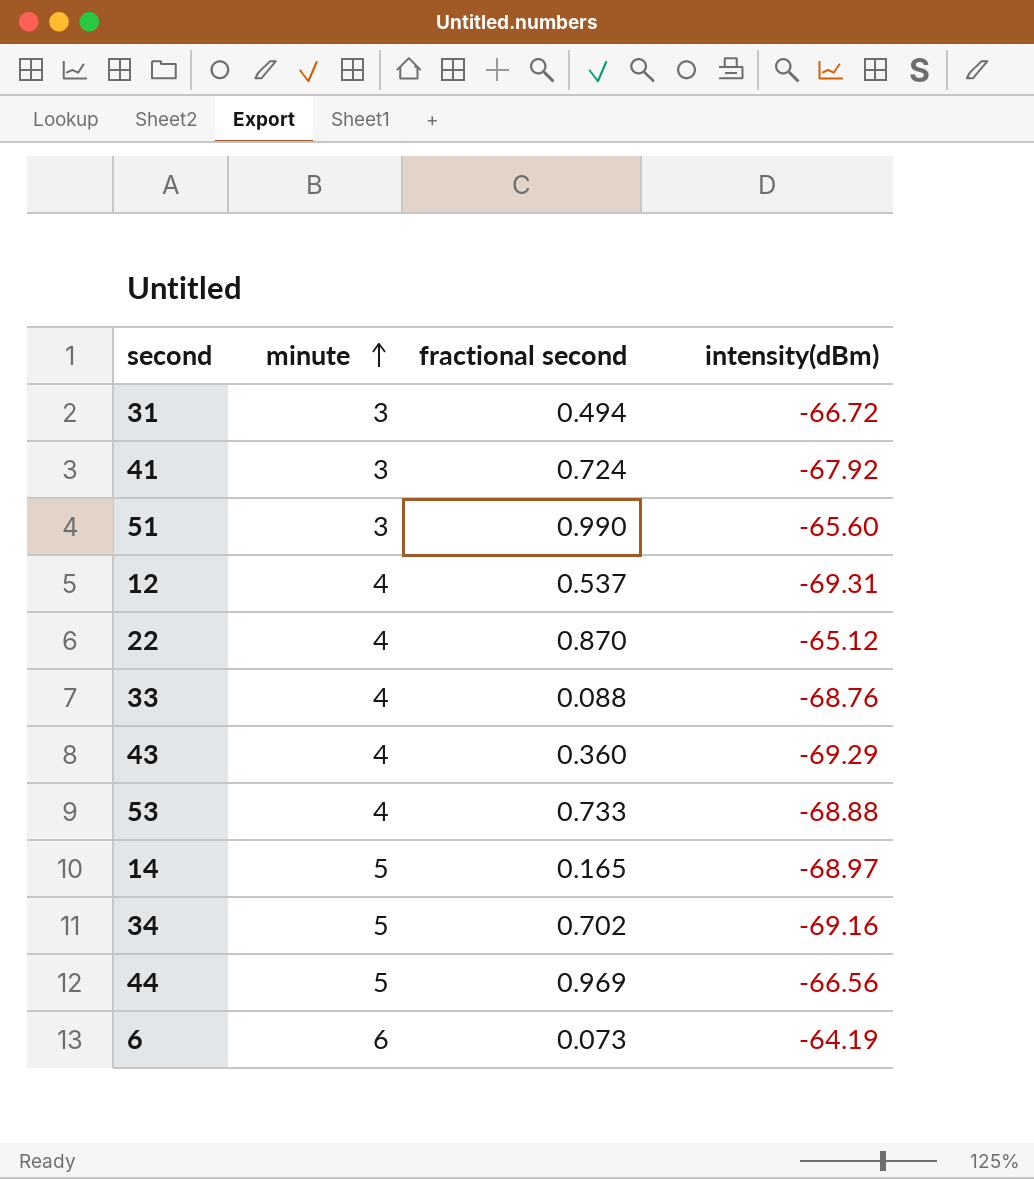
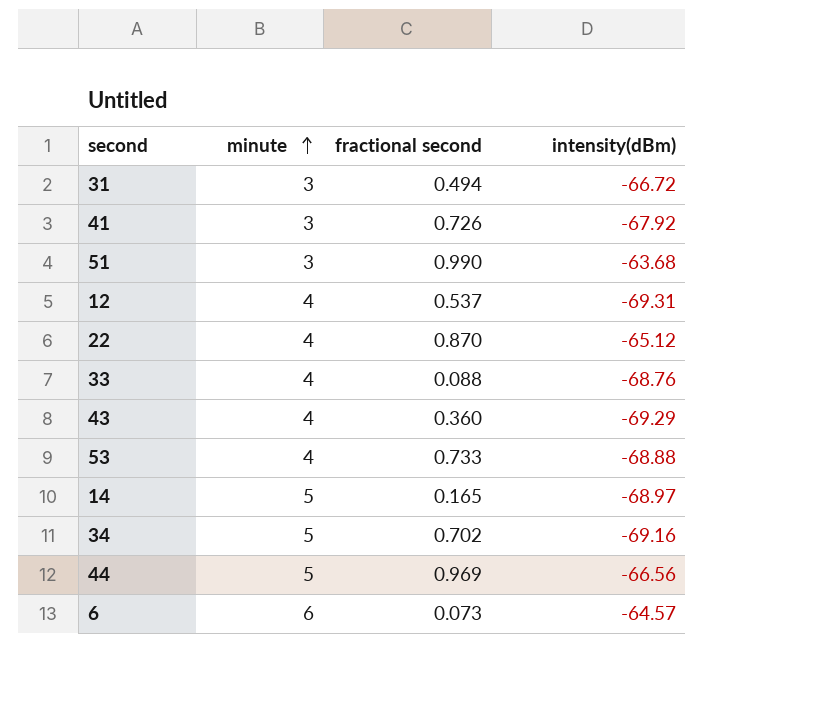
41 | fractional second: 0.724 -> 0.726
51 | intensity(dBm): -65.60 -> -63.68
6 | intensity(dBm): -64.19 -> -64.57

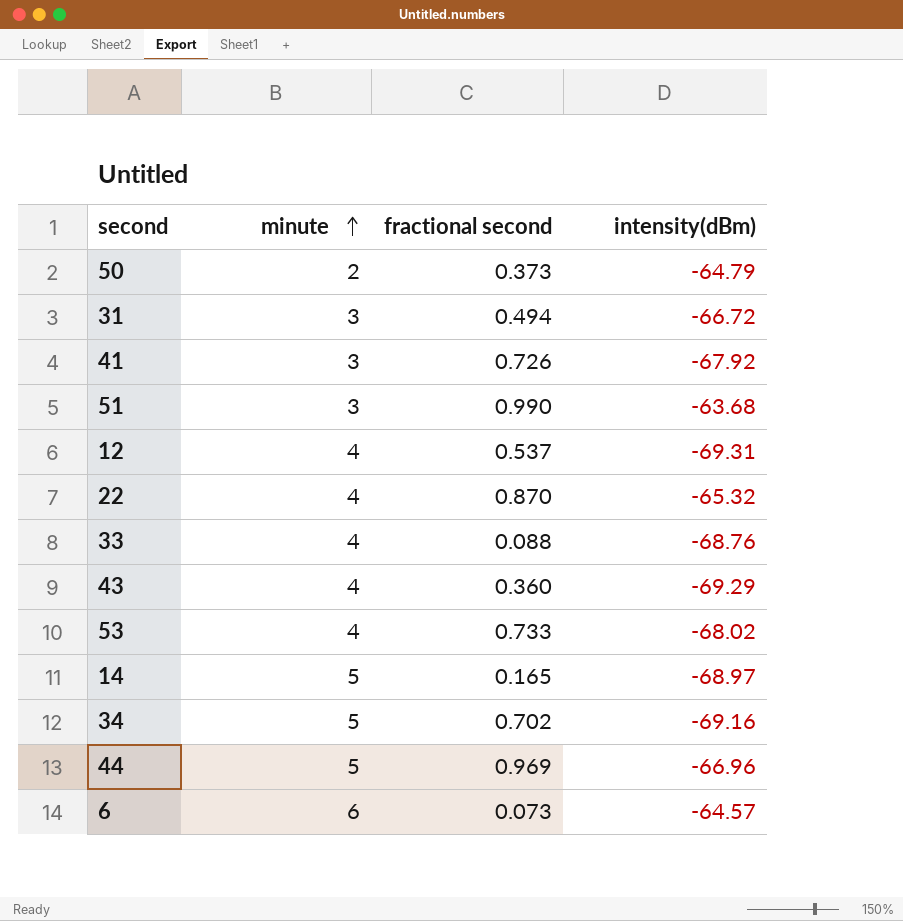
row 50: none -> 2 | 0.373 | -64.79
22 | intensity(dBm): -65.12 -> -65.32
53 | intensity(dBm): -68.88 -> -68.02
44 | intensity(dBm): -66.56 -> -66.96

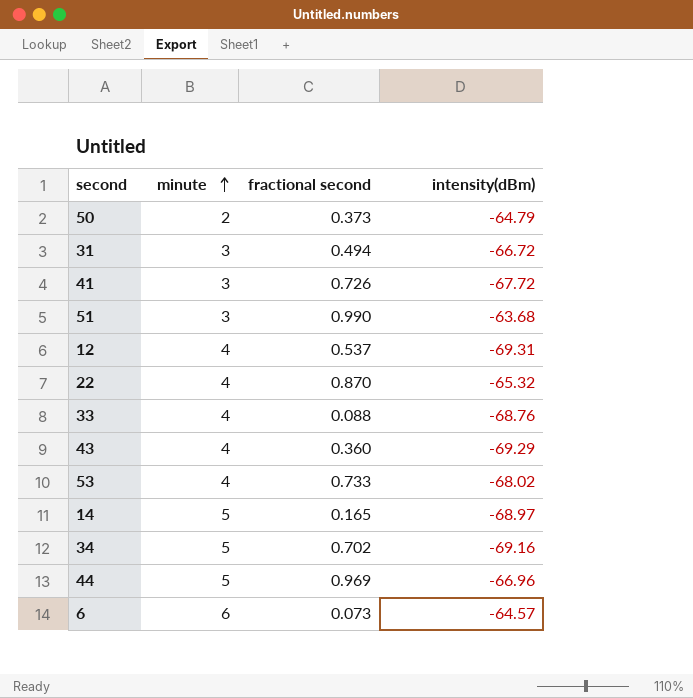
41 | intensity(dBm): -67.92 -> -67.72

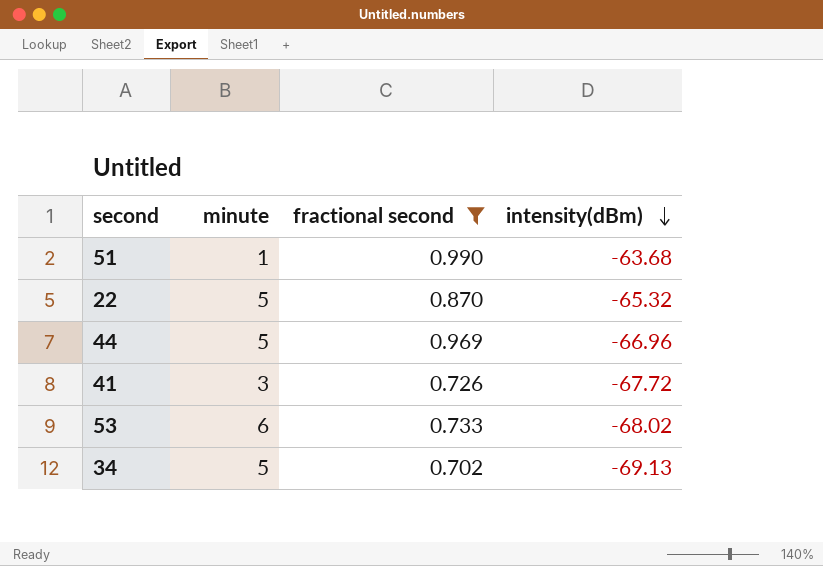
filter: none -> fractional second >= 0.702
row order: minute ascending -> intensity(dBm) descending
51 | minute: 3 -> 1
22 | minute: 4 -> 5
53 | minute: 4 -> 6
34 | intensity(dBm): -69.16 -> -69.13

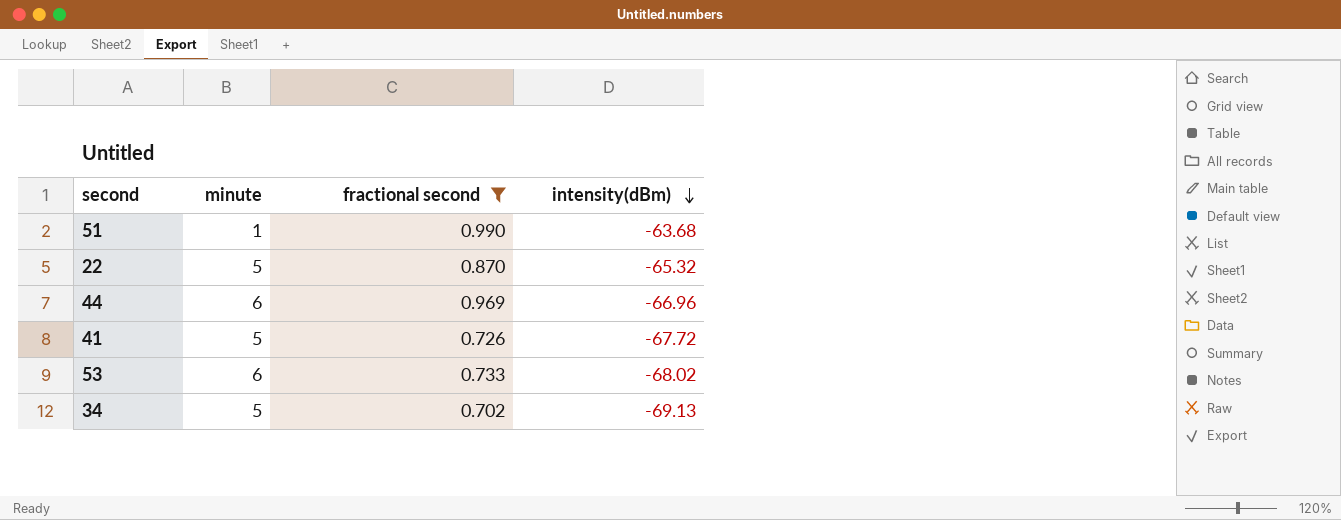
44 | minute: 5 -> 6
41 | minute: 3 -> 5

